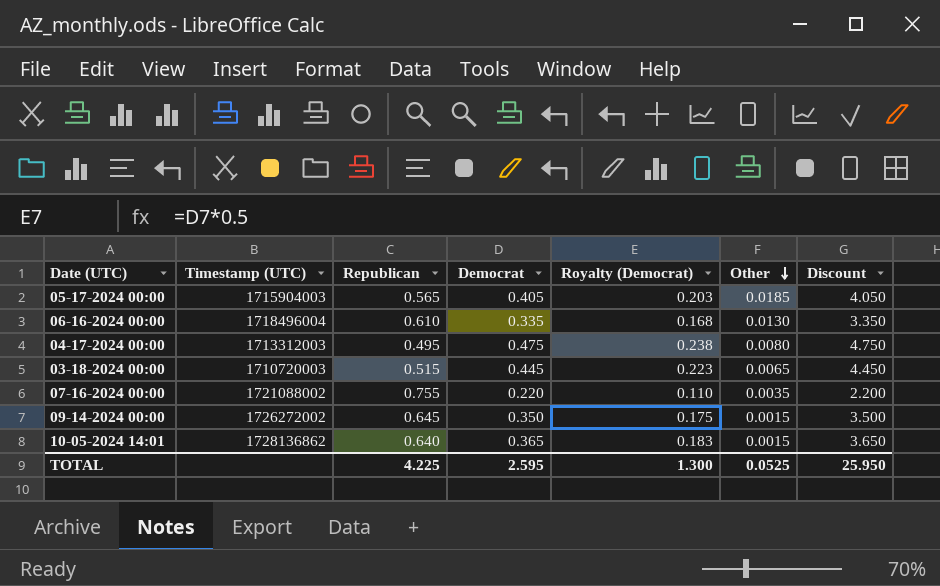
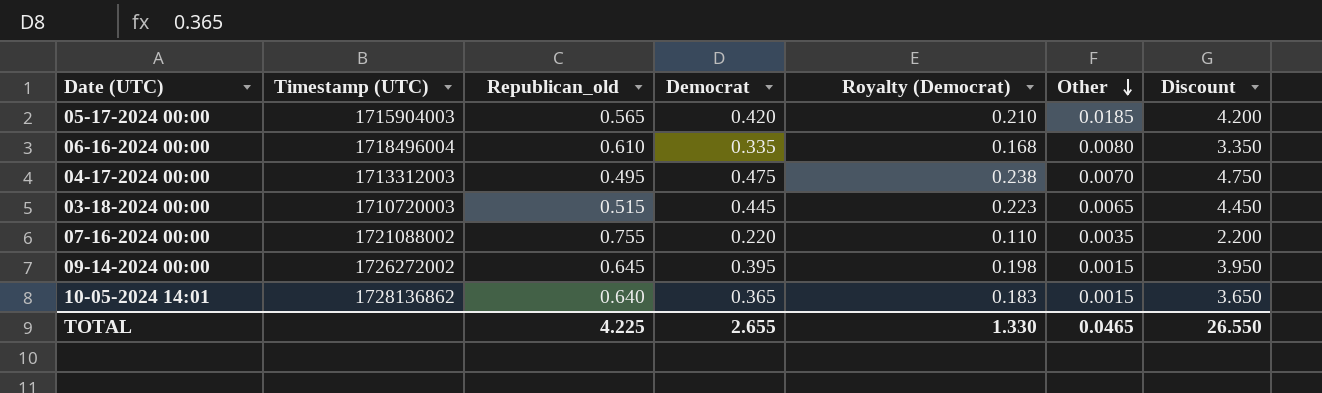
column name: Republican -> Republican_old
05-17-2024 00:00 | Democrat: 0.405 -> 0.420
05-17-2024 00:00 | Royalty (Democrat): 0.203 -> 0.210
05-17-2024 00:00 | Discount: 4.050 -> 4.200
06-16-2024 00:00 | Other: 0.0130 -> 0.0080
04-17-2024 00:00 | Other: 0.0080 -> 0.0070
09-14-2024 00:00 | Democrat: 0.350 -> 0.395
09-14-2024 00:00 | Royalty (Democrat): 0.175 -> 0.198
09-14-2024 00:00 | Discount: 3.500 -> 3.950
TOTAL | Democrat: 2.595 -> 2.655
TOTAL | Royalty (Democrat): 1.300 -> 1.330
TOTAL | Other: 0.0525 -> 0.0465
TOTAL | Discount: 25.950 -> 26.550

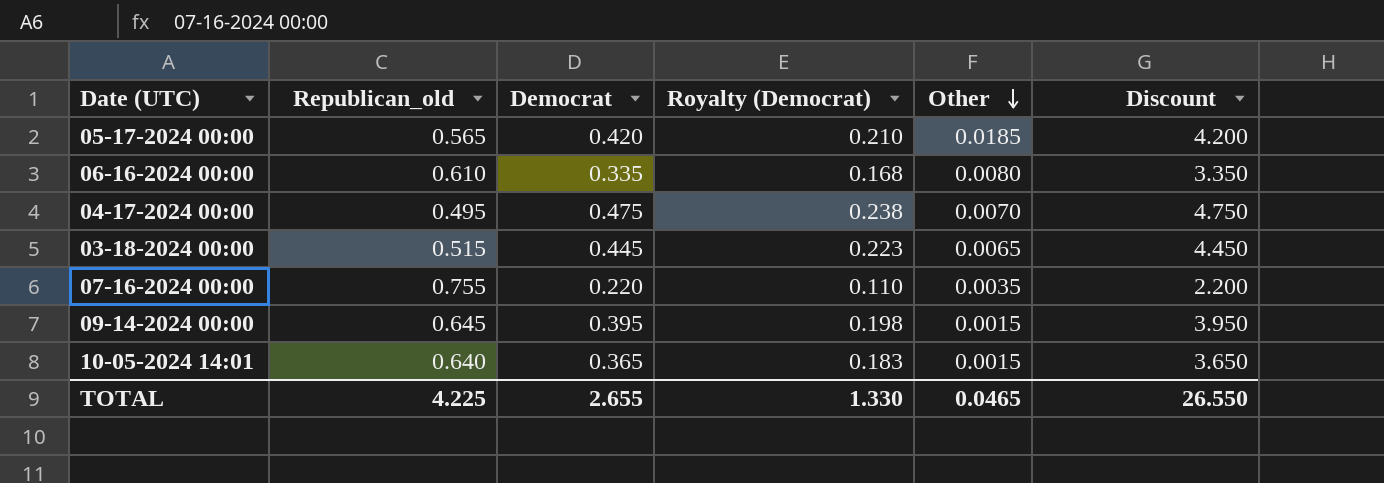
column Timestamp (UTC) | position: 2 -> none

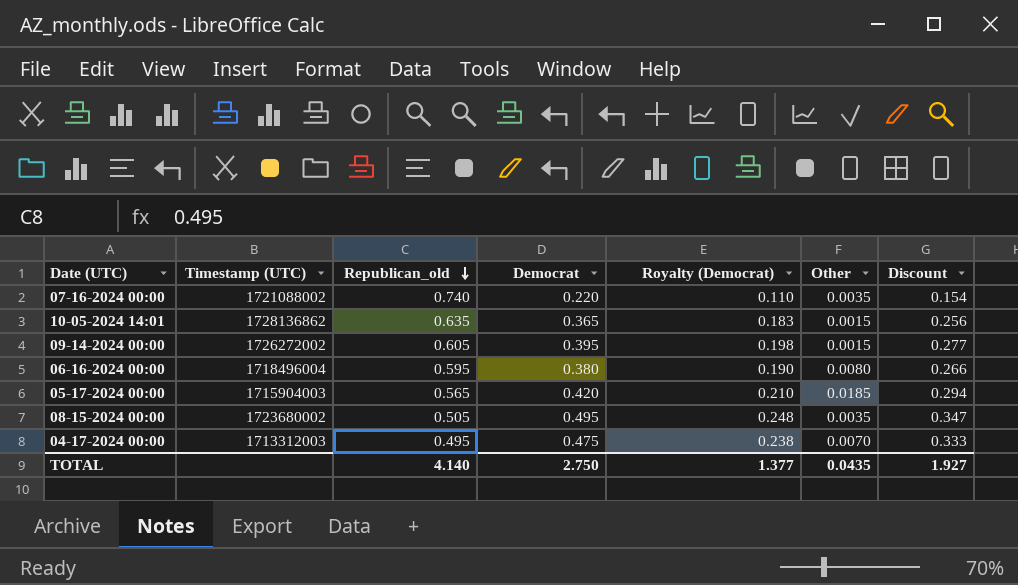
row order: Other descending -> Republican_old descending
column Timestamp (UTC) | position: none -> 2
column Discount | formula: [Democrat] * 10 -> [Democrat] * 0.7
row 03-18-2024 00:00: 0.515 | 0.445 | 0.223 | 0.0065 | 4.450 -> none
07-16-2024 00:00 | Republican_old: 0.755 -> 0.740
10-05-2024 14:01 | Republican_old: 0.640 -> 0.635
09-14-2024 00:00 | Republican_old: 0.645 -> 0.605
06-16-2024 00:00 | Republican_old: 0.610 -> 0.595
06-16-2024 00:00 | Democrat: 0.335 -> 0.380
06-16-2024 00:00 | Royalty (Democrat): 0.168 -> 0.190
row 08-15-2024 00:00: none -> 1723680002 | 0.505 | 0.495 | 0.248 | 0.0035 | 0.347
TOTAL | Republican_old: 4.225 -> 4.140
TOTAL | Democrat: 2.655 -> 2.750
TOTAL | Royalty (Democrat): 1.330 -> 1.377
TOTAL | Other: 0.0465 -> 0.0435
TOTAL | Discount: 26.550 -> 1.927

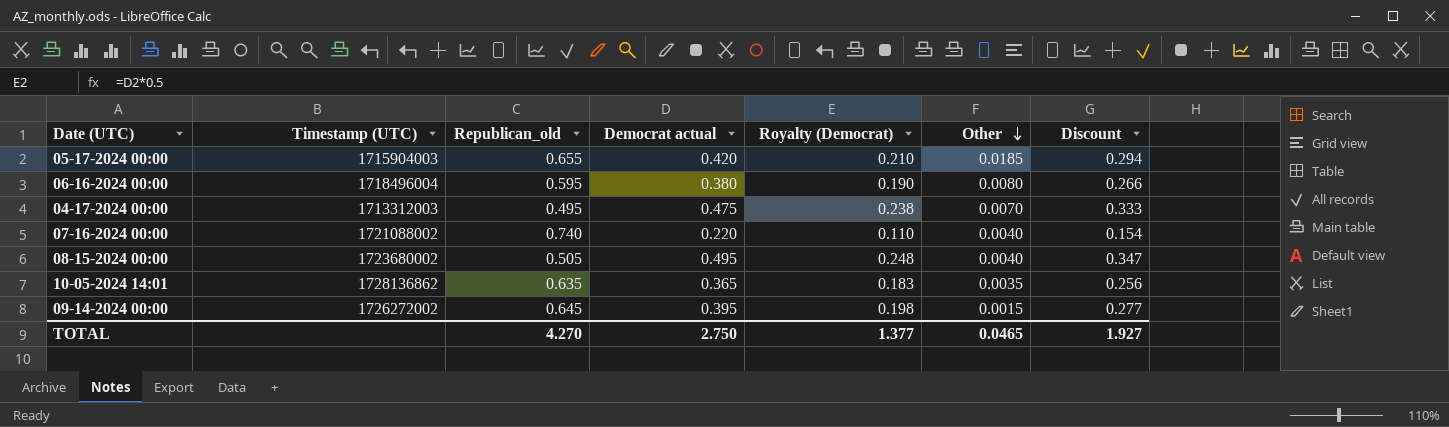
row order: Republican_old descending -> Other descending
column name: Democrat -> Democrat actual
05-17-2024 00:00 | Republican_old: 0.565 -> 0.655
07-16-2024 00:00 | Other: 0.0035 -> 0.0040
08-15-2024 00:00 | Other: 0.0035 -> 0.0040
10-05-2024 14:01 | Other: 0.0015 -> 0.0035
09-14-2024 00:00 | Republican_old: 0.605 -> 0.645
TOTAL | Republican_old: 4.140 -> 4.270
TOTAL | Other: 0.0435 -> 0.0465

